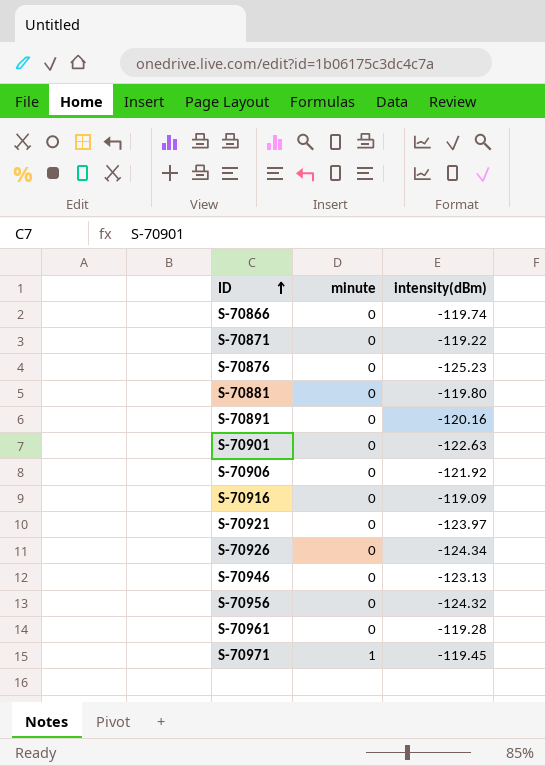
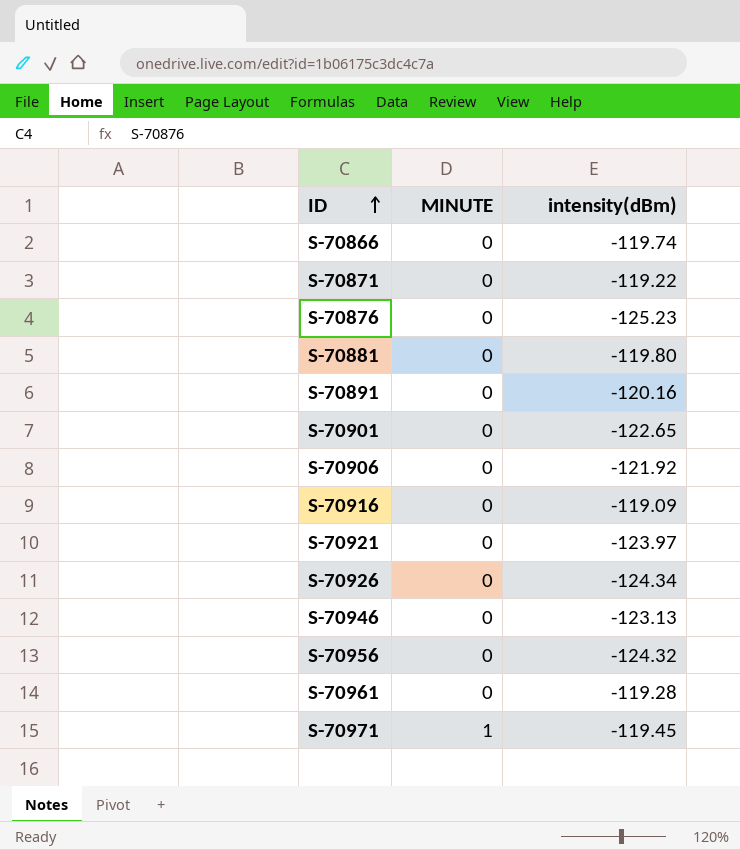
column name: minute -> MINUTE
S-70901 | intensity(dBm): -122.63 -> -122.65

